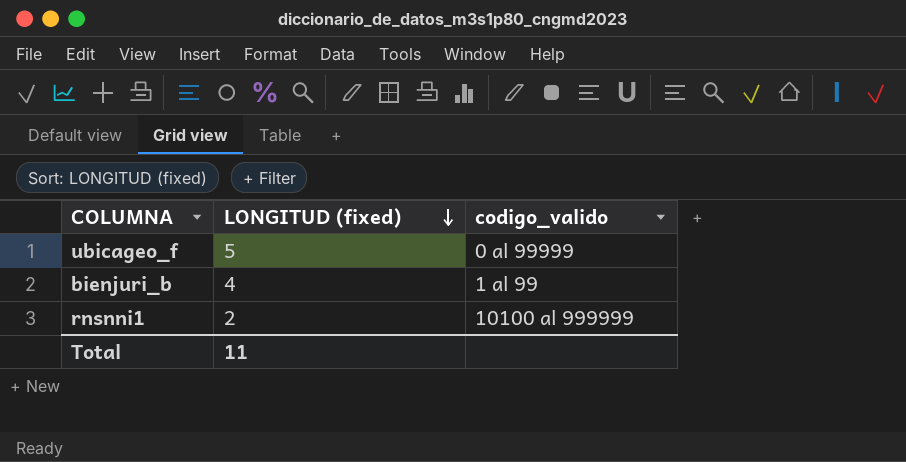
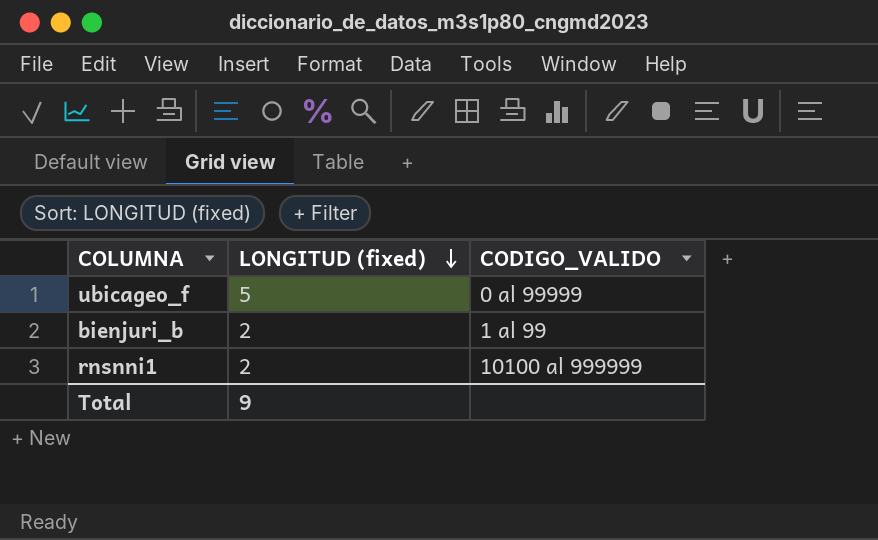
column name: codigo_valido -> CODIGO_VALIDO
bienjuri_b | LONGITUD (fixed): 4 -> 2
Total | LONGITUD (fixed): 11 -> 9

